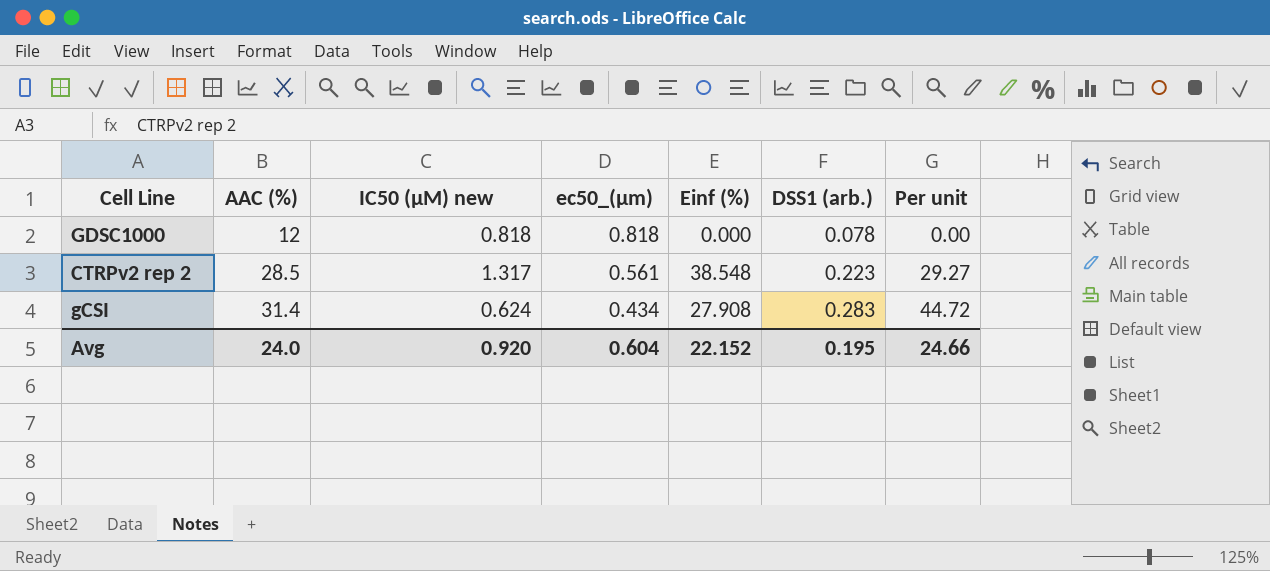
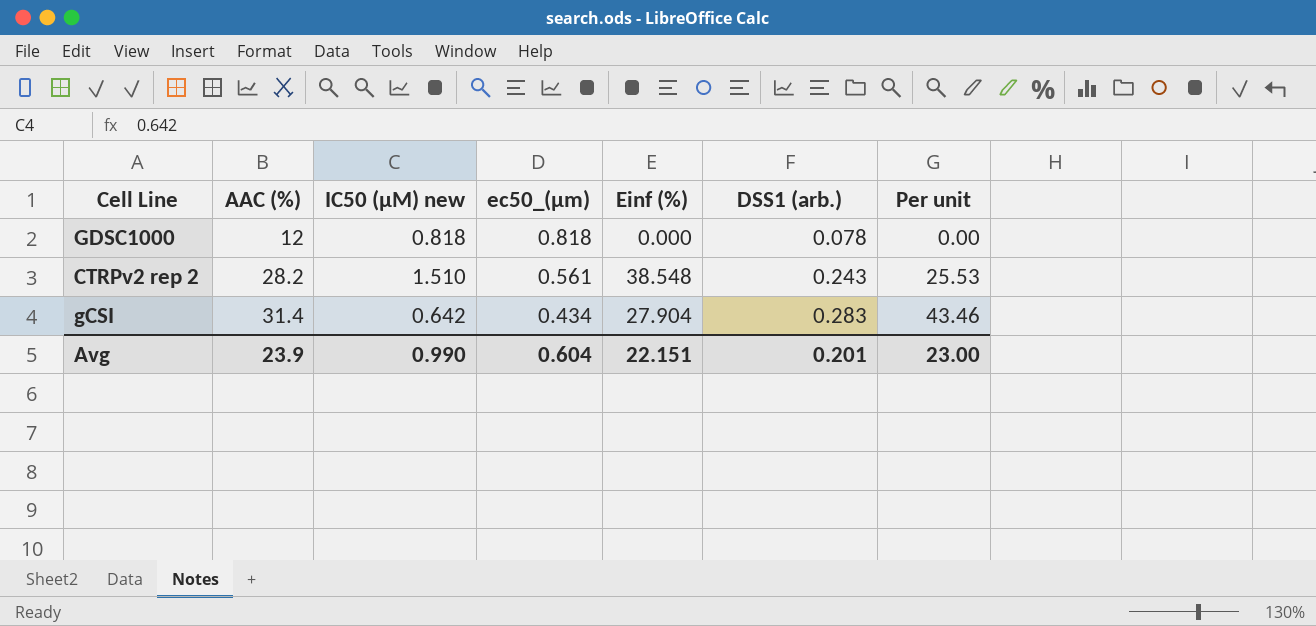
CTRPv2 rep 2 | AAC (%): 28.5 -> 28.2
CTRPv2 rep 2 | IC50 (µM) new: 1.317 -> 1.510
CTRPv2 rep 2 | DSS1 (arb.): 0.223 -> 0.243
CTRPv2 rep 2 | Per unit: 29.27 -> 25.53
gCSI | IC50 (µM) new: 0.624 -> 0.642
gCSI | Einf (%): 27.908 -> 27.904
gCSI | Per unit: 44.72 -> 43.46
Avg | AAC (%): 24.0 -> 23.9
Avg | IC50 (µM) new: 0.920 -> 0.990
Avg | Einf (%): 22.152 -> 22.151
Avg | DSS1 (arb.): 0.195 -> 0.201
Avg | Per unit: 24.66 -> 23.00

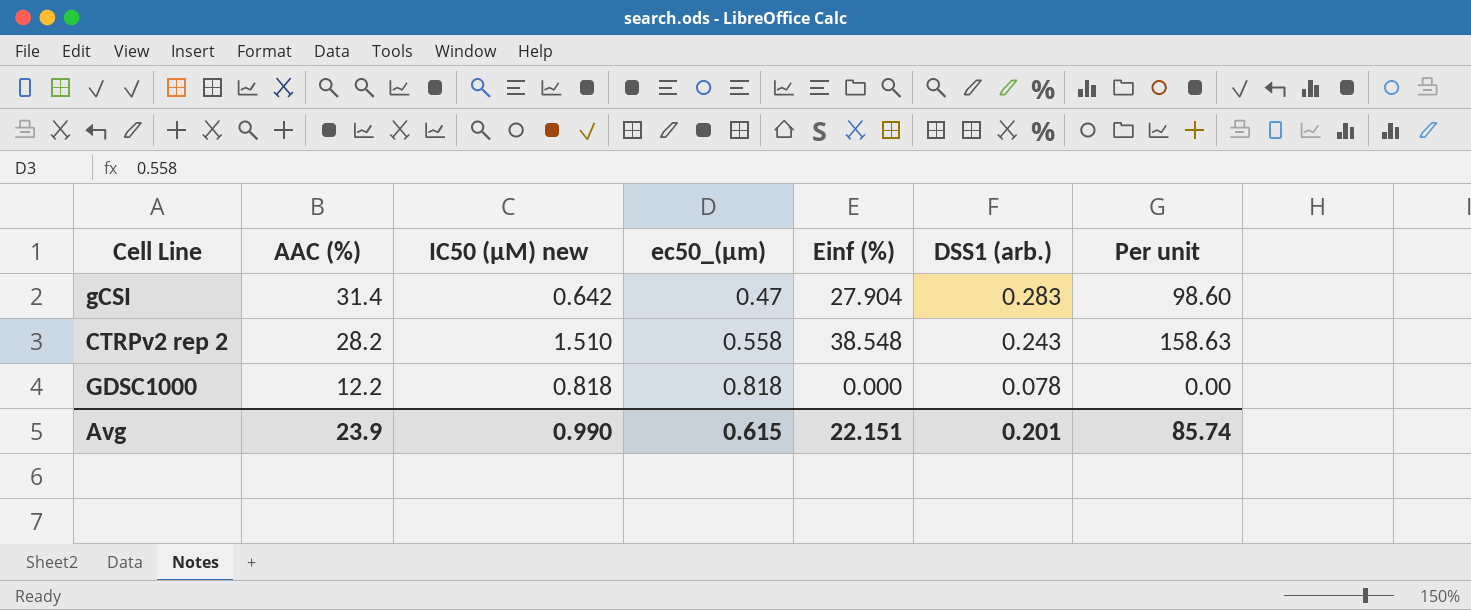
row order: AAC (%) ascending -> AAC (%) descending
column Per unit | formula: [Einf (%)] / [IC50 (µM) new] -> [Einf (%)] / [DSS1 (arb.)]
gCSI | ec50_(µm): 0.434 -> 0.47
CTRPv2 rep 2 | ec50_(µm): 0.561 -> 0.558
GDSC1000 | AAC (%): 12 -> 12.2
Avg | ec50_(µm): 0.604 -> 0.615
Avg | Per unit: 23.00 -> 85.74

